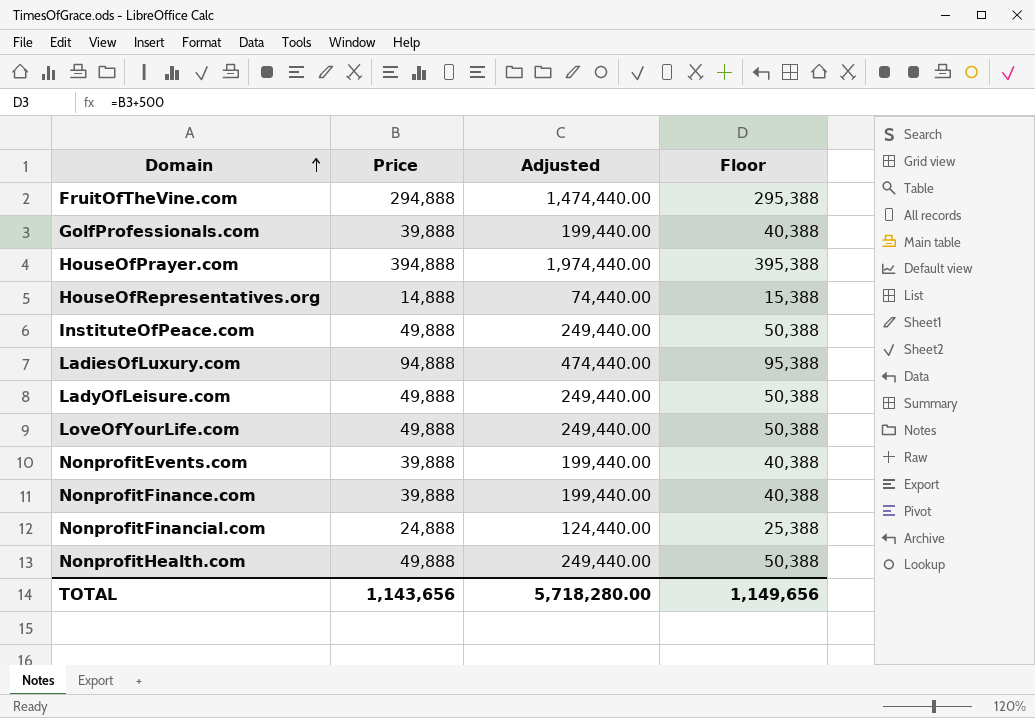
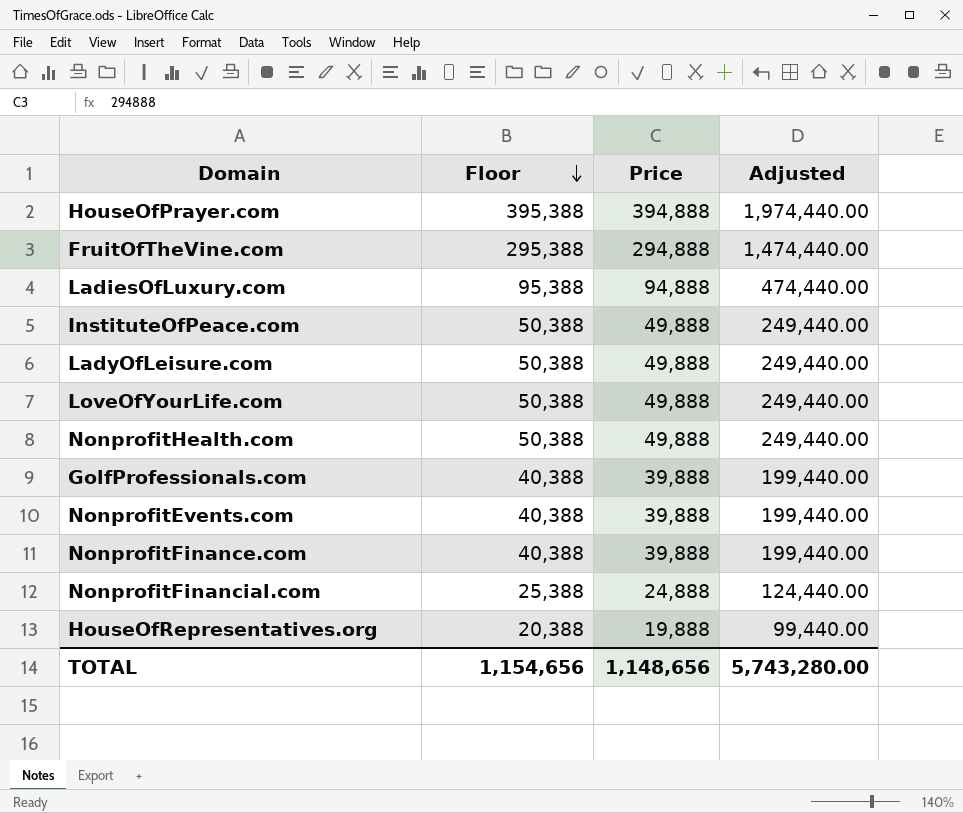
row order: Domain ascending -> Floor descending
column Floor | position: 4 -> 2
HouseOfRepresentatives.org | Floor: 15,388 -> 20,388
HouseOfRepresentatives.org | Price: 14,888 -> 19,888
HouseOfRepresentatives.org | Adjusted: 74,440.00 -> 99,440.00
TOTAL | Floor: 1,149,656 -> 1,154,656
TOTAL | Price: 1,143,656 -> 1,148,656
TOTAL | Adjusted: 5,718,280.00 -> 5,743,280.00

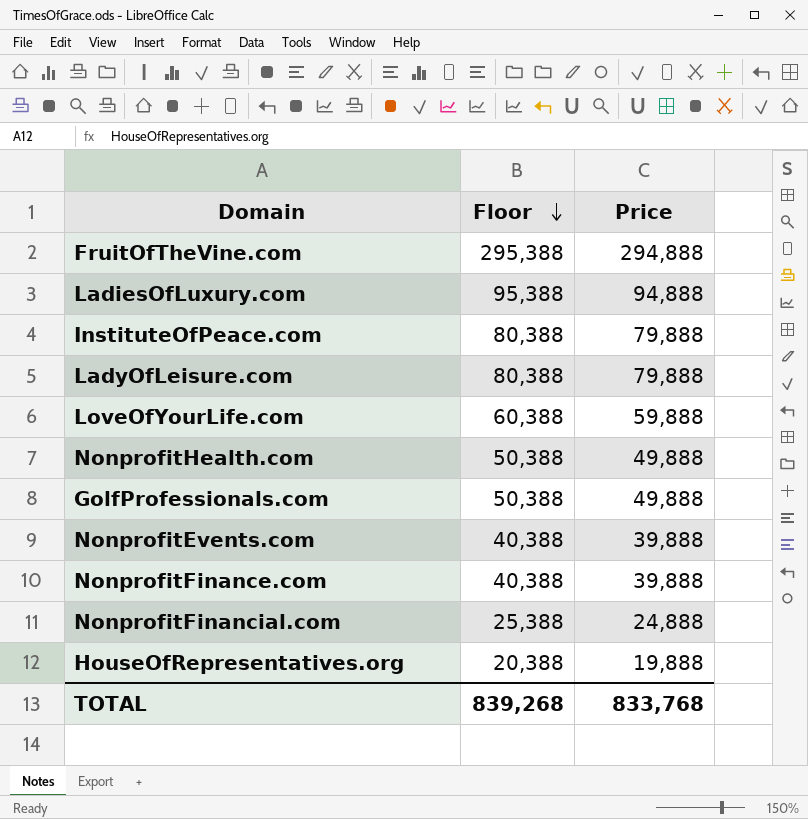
column Adjusted | formula: [Price] * 5 -> none
row HouseOfPrayer.com: 395,388 | 394,888 | 1,974,440.00 -> none
InstituteOfPeace.com | Floor: 50,388 -> 80,388
InstituteOfPeace.com | Price: 49,888 -> 79,888
LadyOfLeisure.com | Floor: 50,388 -> 80,388
LadyOfLeisure.com | Price: 49,888 -> 79,888
LoveOfYourLife.com | Floor: 50,388 -> 60,388
LoveOfYourLife.com | Price: 49,888 -> 59,888
GolfProfessionals.com | Floor: 40,388 -> 50,388
GolfProfessionals.com | Price: 39,888 -> 49,888
TOTAL | Floor: 1,154,656 -> 839,268
TOTAL | Price: 1,148,656 -> 833,768

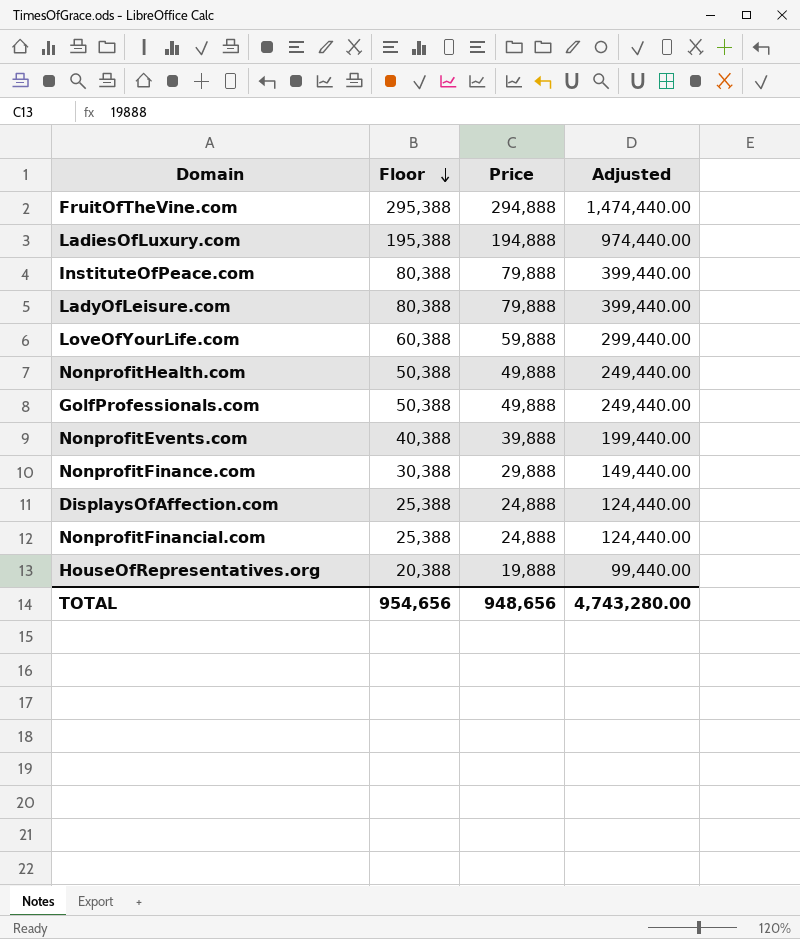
column Adjusted | formula: none -> [Price] * 5
LadiesOfLuxury.com | Floor: 95,388 -> 195,388
LadiesOfLuxury.com | Price: 94,888 -> 194,888
NonprofitFinance.com | Floor: 40,388 -> 30,388
NonprofitFinance.com | Price: 39,888 -> 29,888
row DisplaysOfAffection.com: none -> 25,388 | 24,888 | 124,440.00
TOTAL | Floor: 839,268 -> 954,656
TOTAL | Price: 833,768 -> 948,656

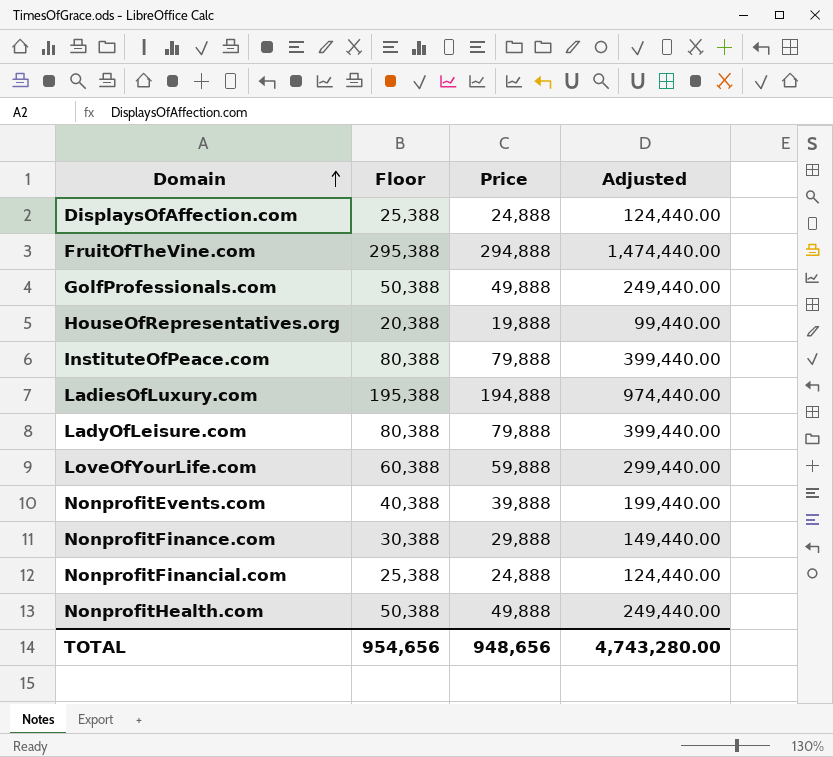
row order: Floor descending -> Domain ascending

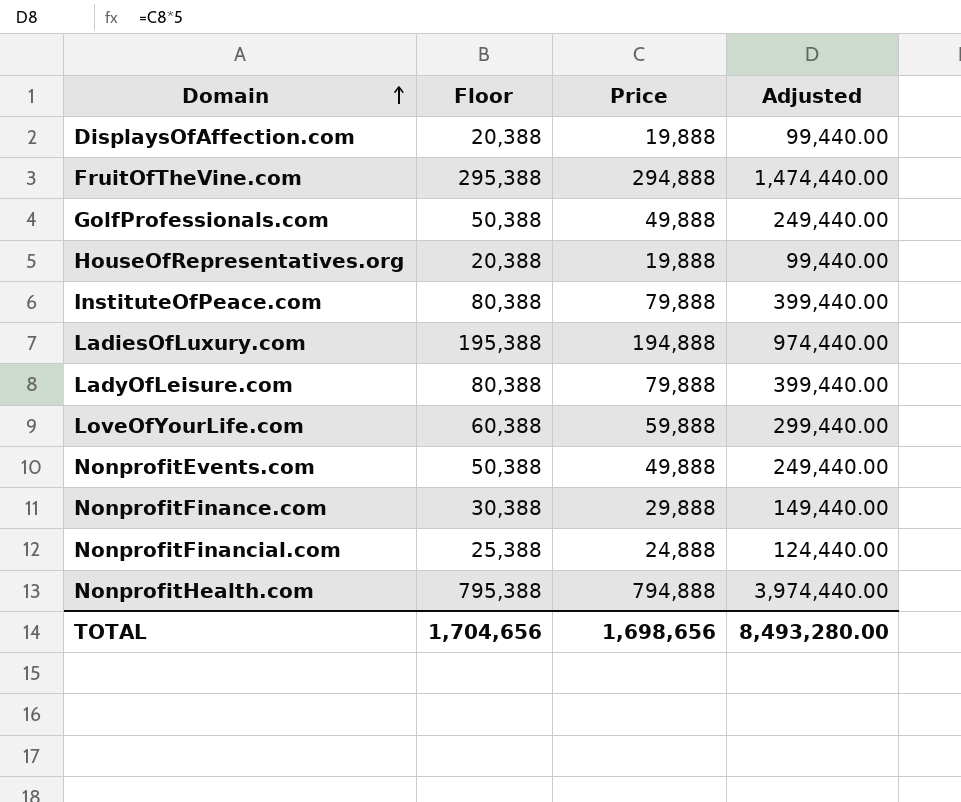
DisplaysOfAffection.com | Floor: 25,388 -> 20,388
DisplaysOfAffection.com | Price: 24,888 -> 19,888
DisplaysOfAffection.com | Adjusted: 124,440.00 -> 99,440.00
NonprofitEvents.com | Floor: 40,388 -> 50,388
NonprofitEvents.com | Price: 39,888 -> 49,888
NonprofitEvents.com | Adjusted: 199,440.00 -> 249,440.00
NonprofitHealth.com | Floor: 50,388 -> 795,388
NonprofitHealth.com | Price: 49,888 -> 794,888
NonprofitHealth.com | Adjusted: 249,440.00 -> 3,974,440.00
TOTAL | Floor: 954,656 -> 1,704,656
TOTAL | Price: 948,656 -> 1,698,656
TOTAL | Adjusted: 4,743,280.00 -> 8,493,280.00

